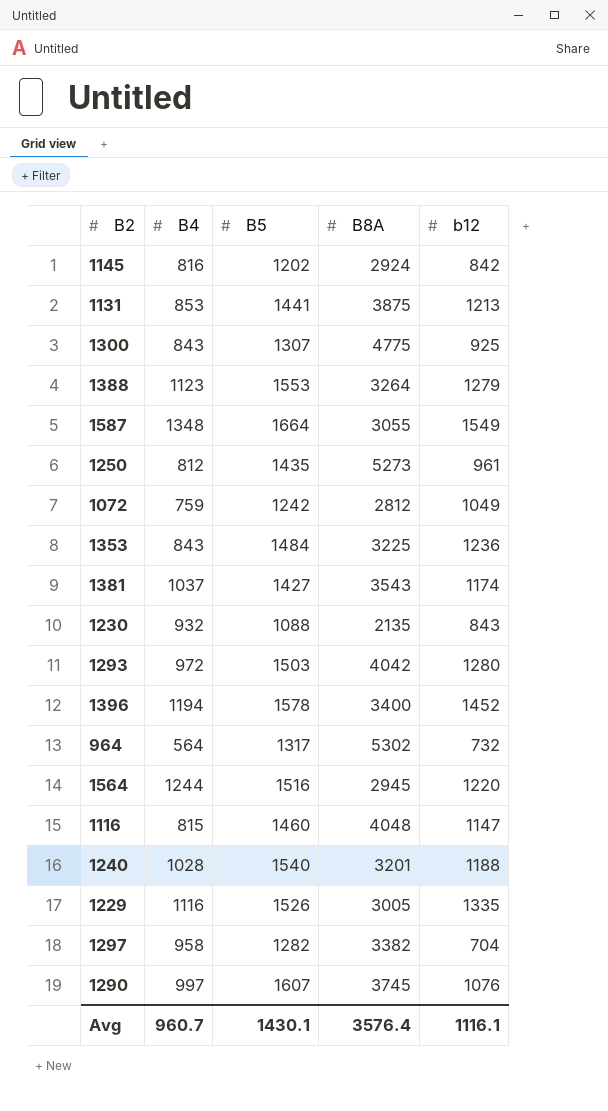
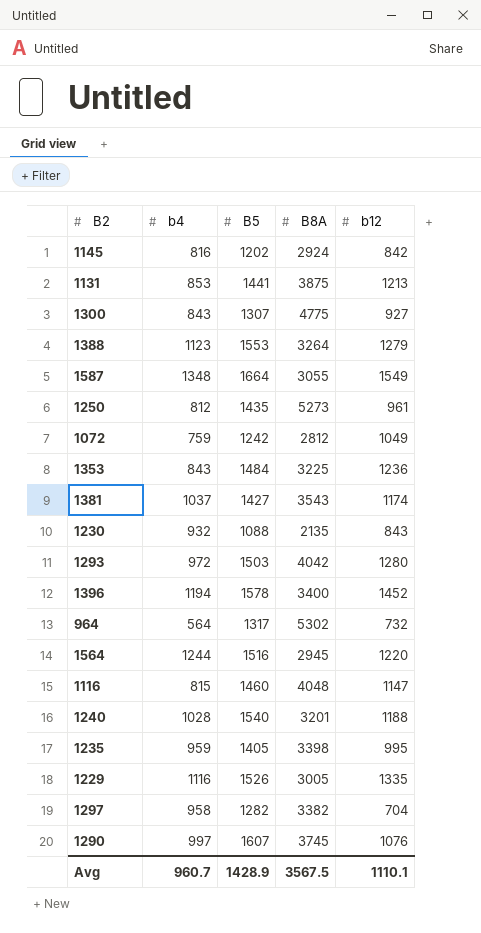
column name: B4 -> b4
1300 | b12: 925 -> 927
row 1235: none -> 959 | 1405 | 3398 | 995
Avg | B5: 1430.1 -> 1428.9
Avg | B8A: 3576.4 -> 3567.5
Avg | b12: 1116.1 -> 1110.1

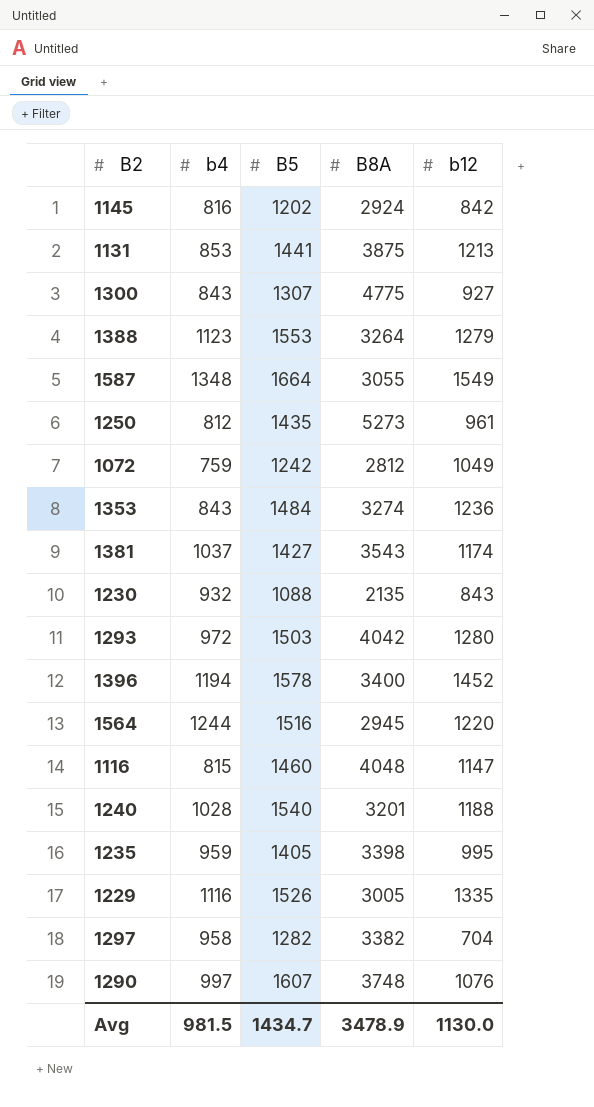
row 964: 564 | 1317 | 5302 | 732 -> none
1353 | B8A: 3225 -> 3274
1290 | B8A: 3745 -> 3748
Avg | b4: 960.7 -> 981.5
Avg | B5: 1428.9 -> 1434.7
Avg | B8A: 3567.5 -> 3478.9
Avg | b12: 1110.1 -> 1130.0

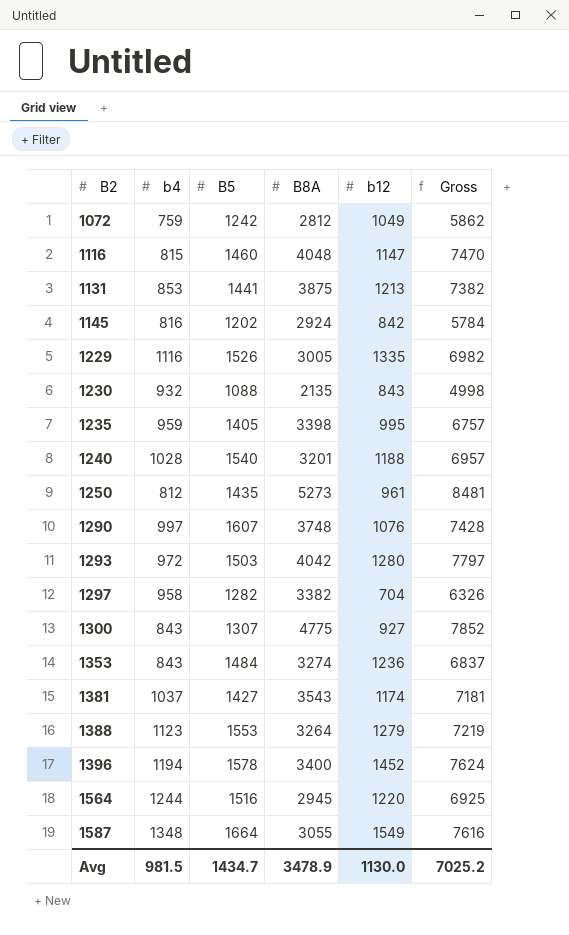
row order: none -> B2 ascending
column Gross | formula: none -> [b4] + [B5] + [B8A] + [b12]

